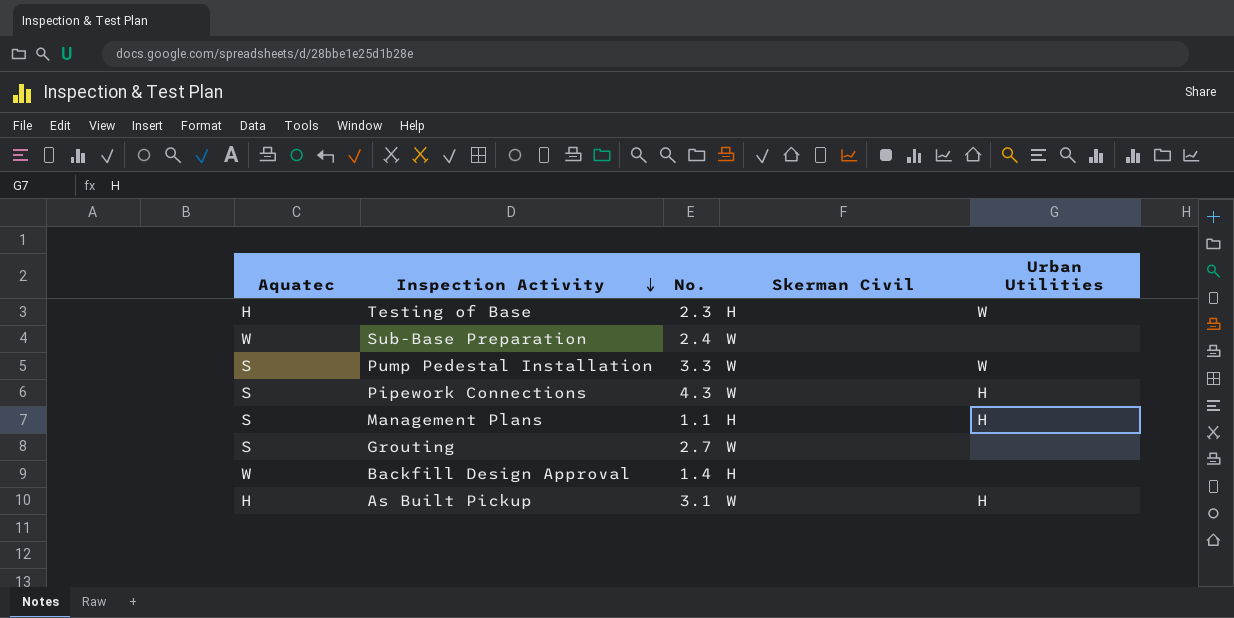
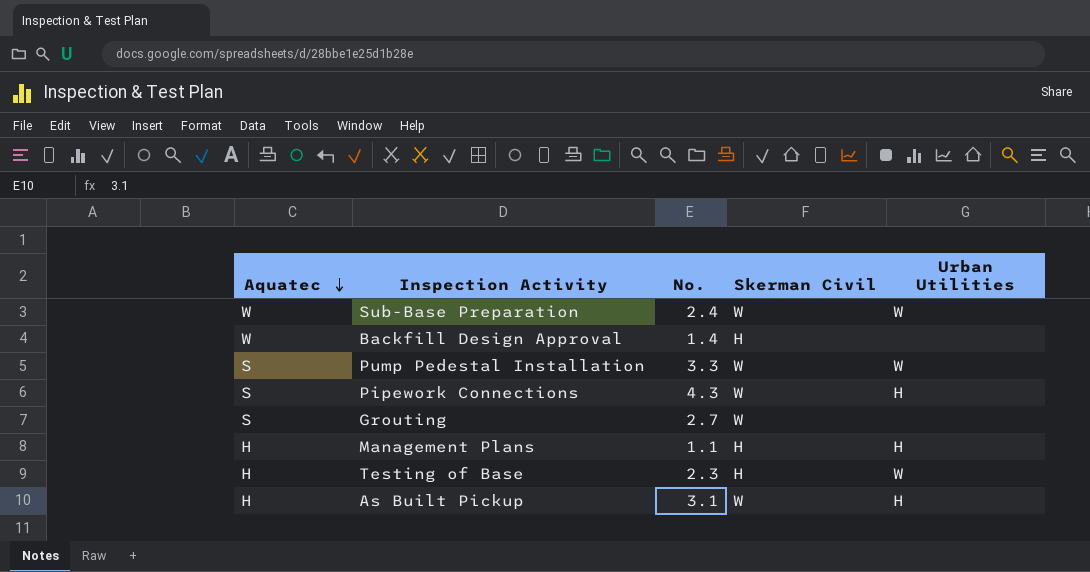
row order: Inspection Activity descending -> Aquatec descending
Sub-Base Preparation | Urban Utilities: none -> W
Management Plans | Aquatec: S -> H

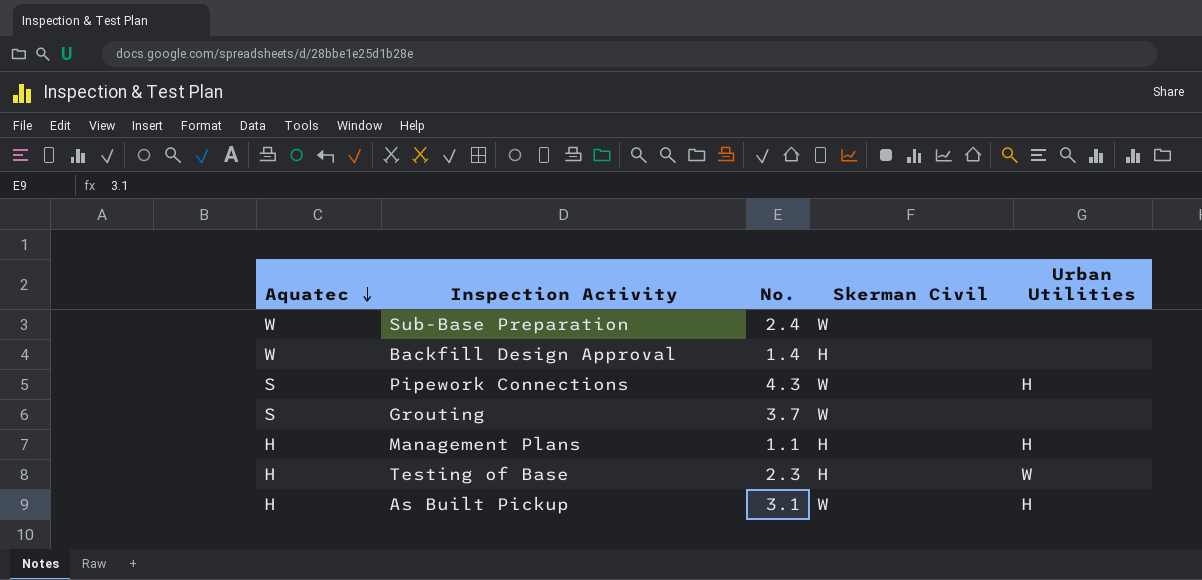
row Pump Pedestal Installation: S | 3.3 | W | W -> none
Sub-Base Preparation | Urban Utilities: W -> none
Grouting | No.: 2.7 -> 3.7

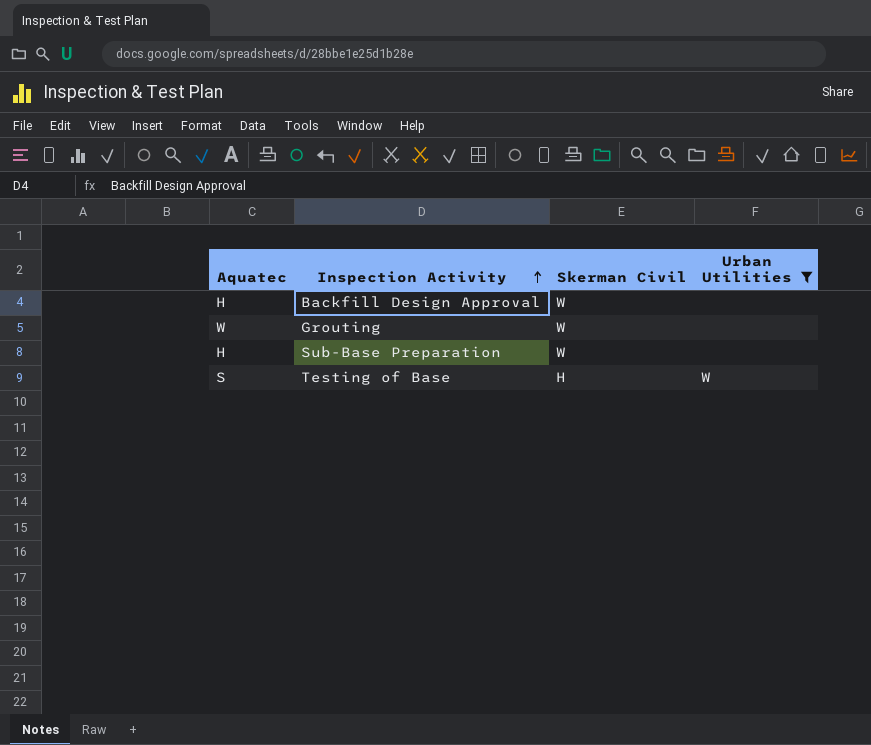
filter: none -> Urban Utilities != H
row order: Aquatec descending -> Inspection Activity ascending
column No. | position: 3 -> none
Backfill Design Approval | Aquatec: W -> H
Backfill Design Approval | Skerman Civil: H -> W
Grouting | Aquatec: S -> W
Sub-Base Preparation | Aquatec: W -> H
Testing of Base | Aquatec: H -> S

